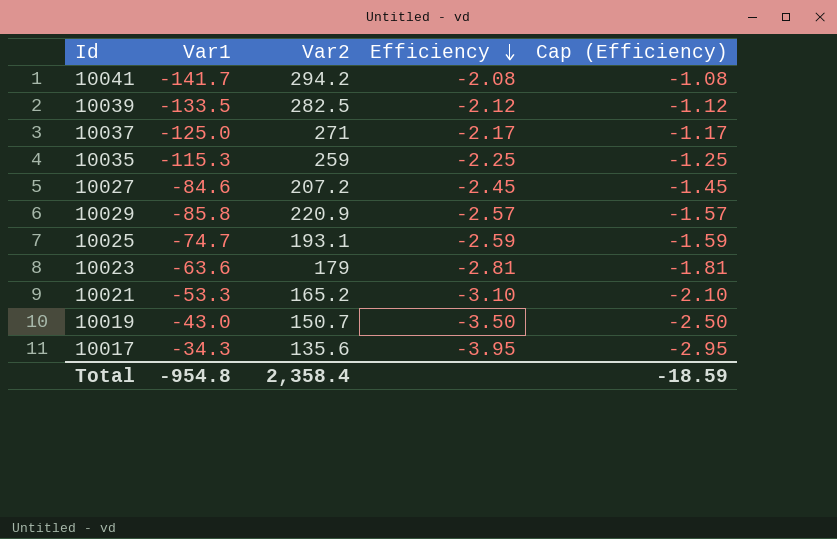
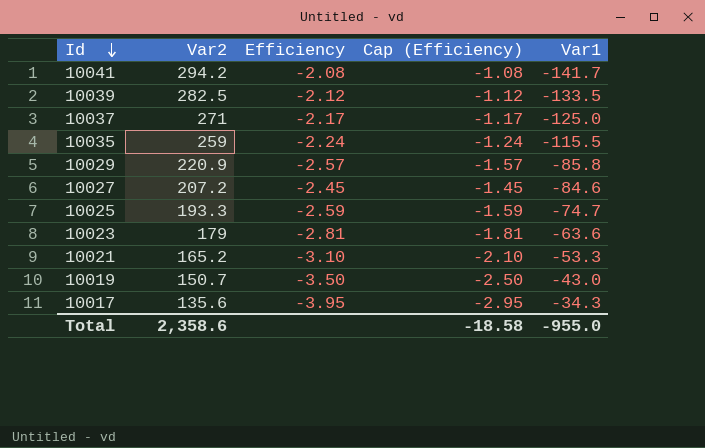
row order: Efficiency descending -> Id descending
column Var1 | position: 2 -> 5
10035 | Efficiency: -2.25 -> -2.24
10035 | Cap (Efficiency): -1.25 -> -1.24
10035 | Var1: -115.3 -> -115.5
10025 | Var2: 193.1 -> 193.3
Total | Var2: 2,358.4 -> 2,358.6
Total | Cap (Efficiency): -18.59 -> -18.58
Total | Var1: -954.8 -> -955.0

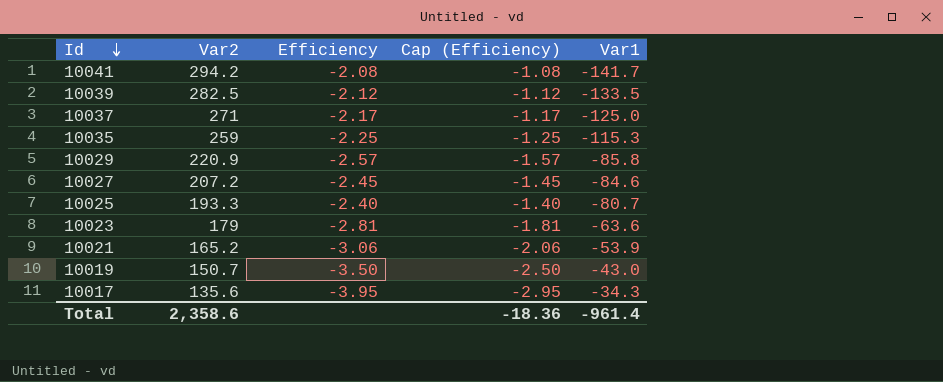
10035 | Efficiency: -2.24 -> -2.25
10035 | Cap (Efficiency): -1.24 -> -1.25
10035 | Var1: -115.5 -> -115.3
10025 | Efficiency: -2.59 -> -2.40
10025 | Cap (Efficiency): -1.59 -> -1.40
10025 | Var1: -74.7 -> -80.7
10021 | Efficiency: -3.10 -> -3.06
10021 | Cap (Efficiency): -2.10 -> -2.06
10021 | Var1: -53.3 -> -53.9
Total | Cap (Efficiency): -18.58 -> -18.36
Total | Var1: -955.0 -> -961.4

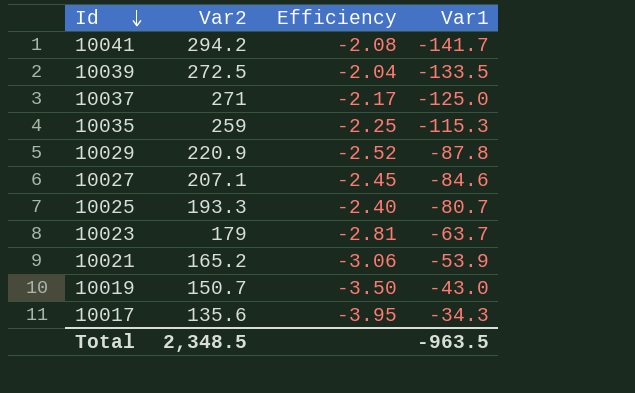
column Cap (Efficiency) | formula: [Efficiency] + 1 -> none
10039 | Var2: 282.5 -> 272.5
10039 | Efficiency: -2.12 -> -2.04
10029 | Efficiency: -2.57 -> -2.52
10029 | Var1: -85.8 -> -87.8
10027 | Var2: 207.2 -> 207.1
10023 | Var1: -63.6 -> -63.7
Total | Var2: 2,358.6 -> 2,348.5
Total | Var1: -961.4 -> -963.5

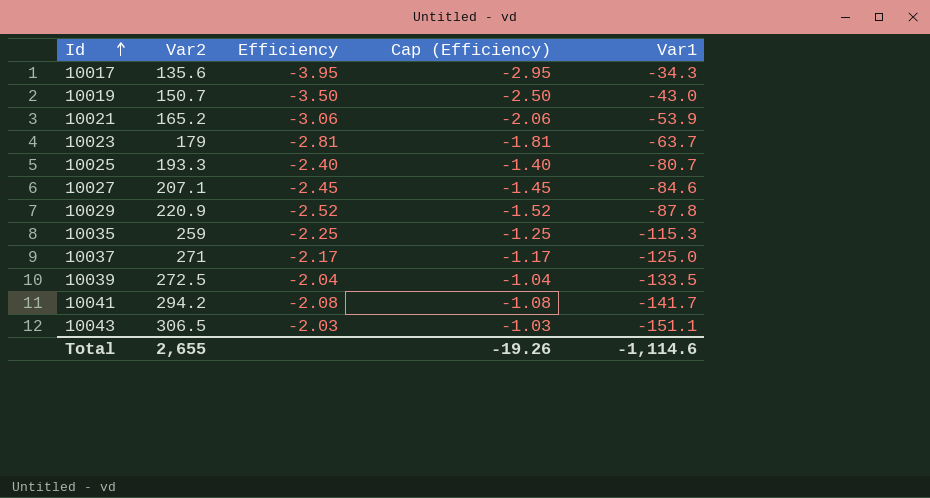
row order: Id descending -> Id ascending
column Cap (Efficiency) | formula: none -> [Efficiency] + 1
row 10043: none -> 306.5 | -2.03 | -1.03 | -151.1
Total | Var2: 2,348.5 -> 2,655
Total | Var1: -963.5 -> -1,114.6

